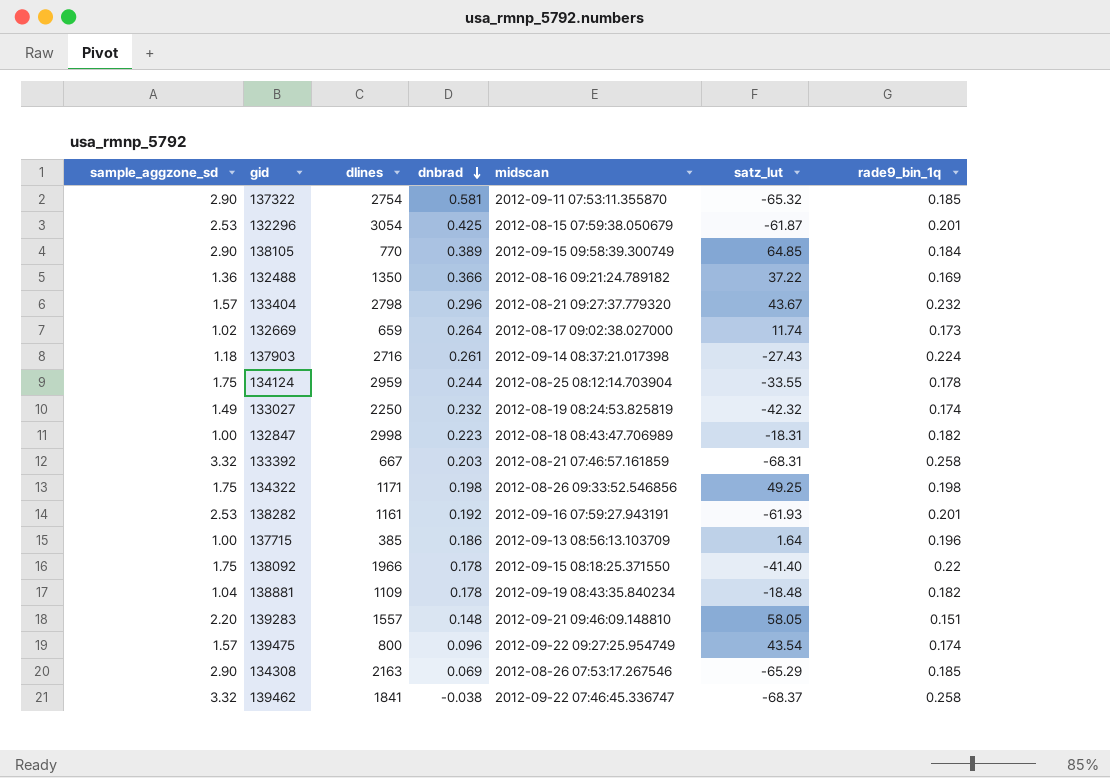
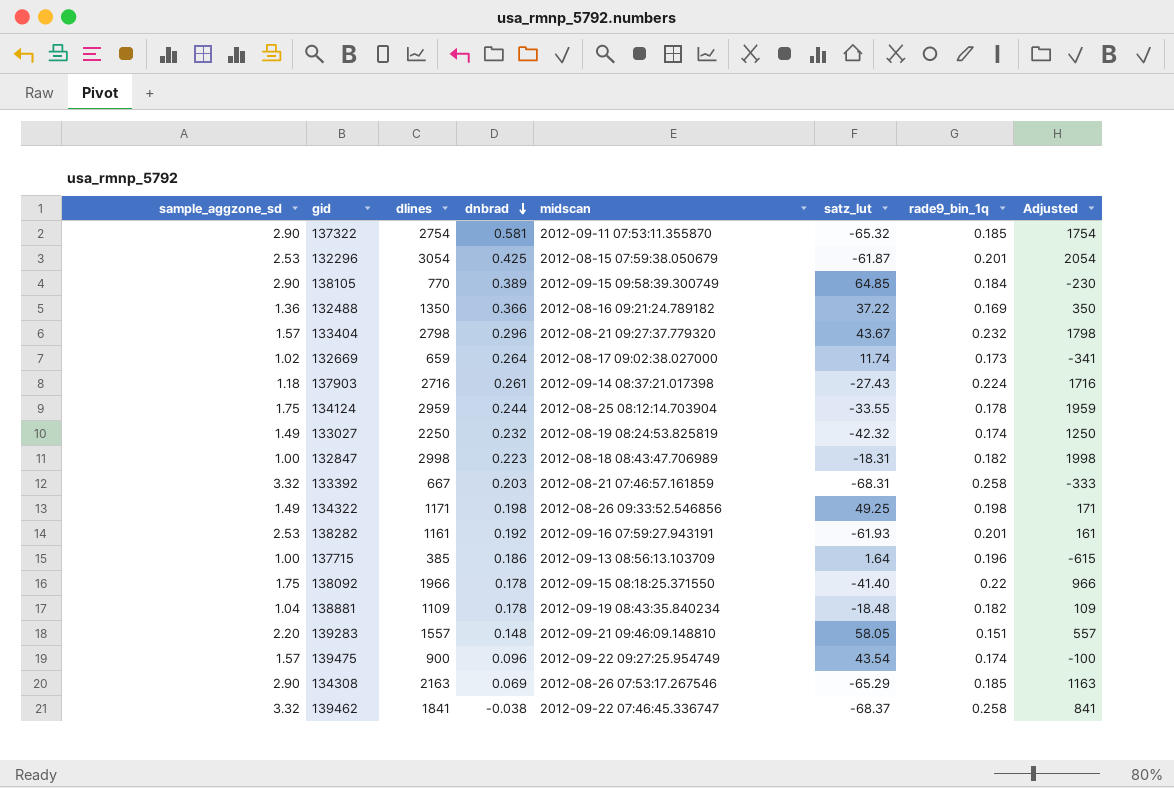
column Adjusted | formula: none -> [dlines] - 1000
134322 | sample_aggzone_sd: 1.75 -> 1.49
139475 | dlines: 800 -> 900

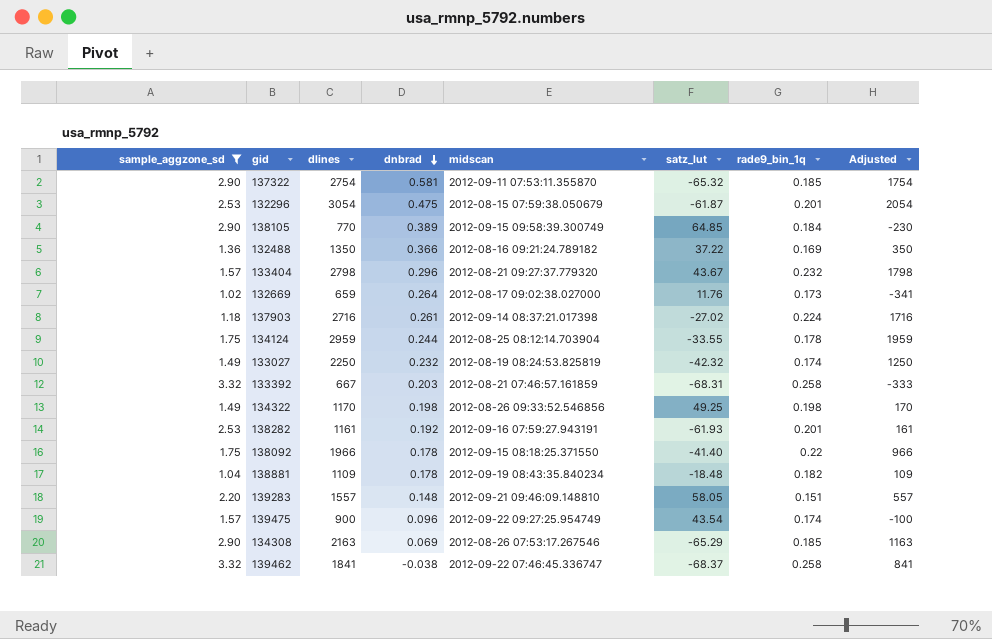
filter: none -> sample_aggzone_sd != 1.00
132296 | dnbrad: 0.425 -> 0.475
132669 | satz_lut: 11.74 -> 11.76
137903 | satz_lut: -27.43 -> -27.02
134322 | dlines: 1171 -> 1170
134322 | Adjusted: 171 -> 170

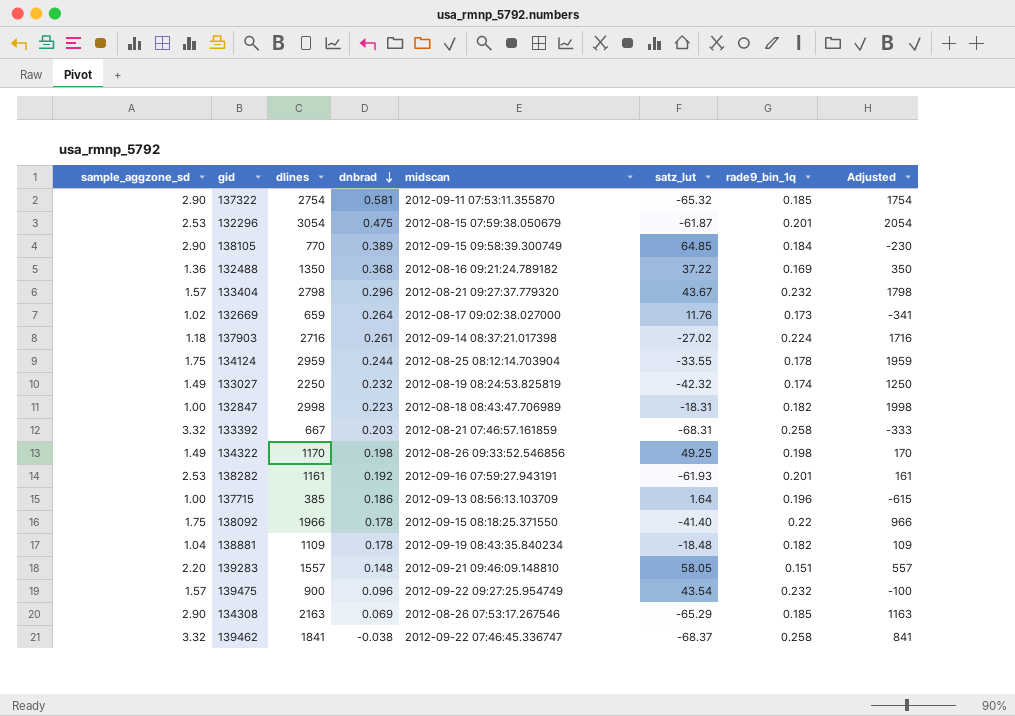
filter: sample_aggzone_sd != 1.00 -> none
132488 | dnbrad: 0.366 -> 0.368
139475 | rade9_bin_1q: 0.174 -> 0.232

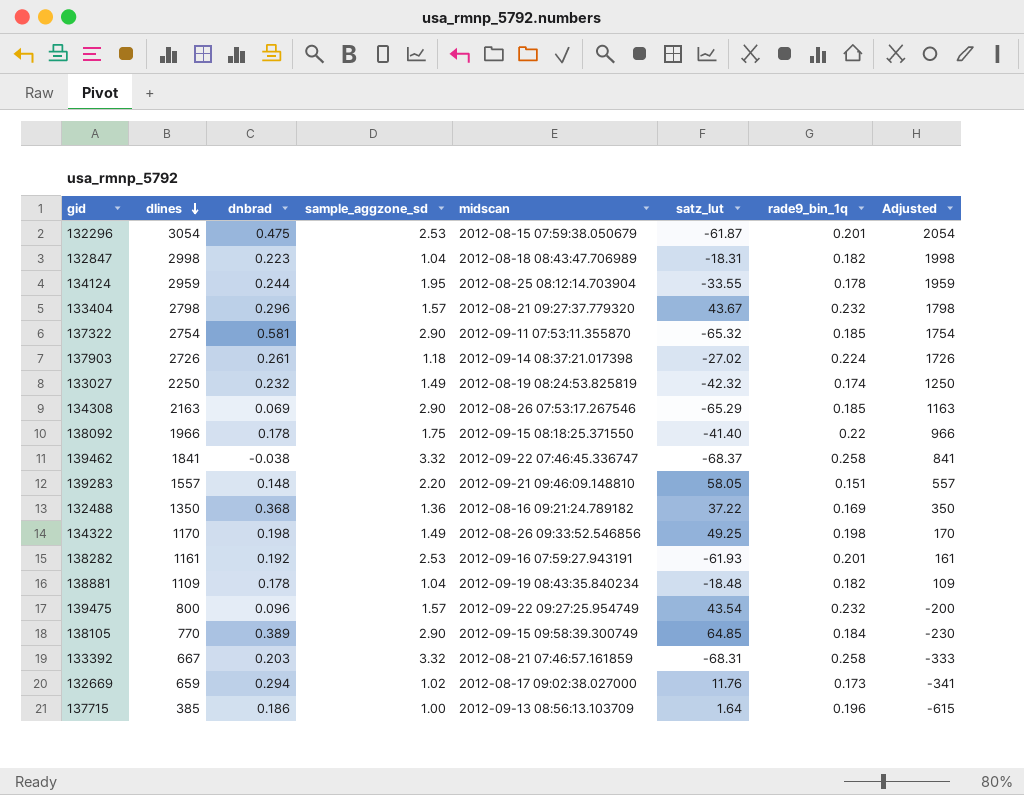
row order: dnbrad descending -> dlines descending
column sample_aggzone_sd | position: 1 -> 4
132847 | sample_aggzone_sd: 1.00 -> 1.04
134124 | sample_aggzone_sd: 1.75 -> 1.95
137903 | dlines: 2716 -> 2726
137903 | Adjusted: 1716 -> 1726
139475 | dlines: 900 -> 800
139475 | Adjusted: -100 -> -200
132669 | dnbrad: 0.264 -> 0.294

